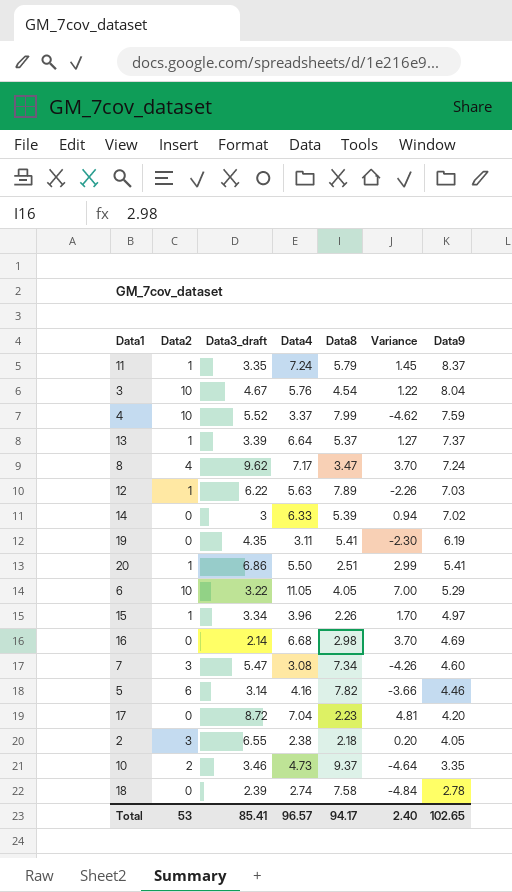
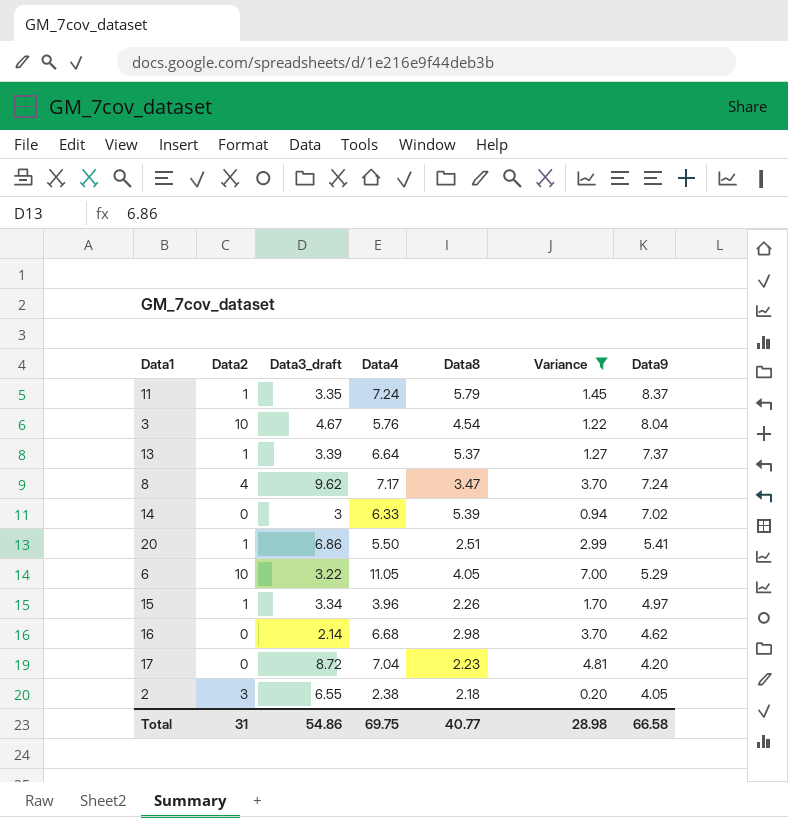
filter: none -> Variance >= 0.20
16 | Data9: 4.69 -> 4.62
Total | Data2: 53 -> 31
Total | Data3_draft: 85.41 -> 54.86
Total | Data4: 96.57 -> 69.75
Total | Data8: 94.17 -> 40.77
Total | Variance: 2.40 -> 28.98
Total | Data9: 102.65 -> 66.58

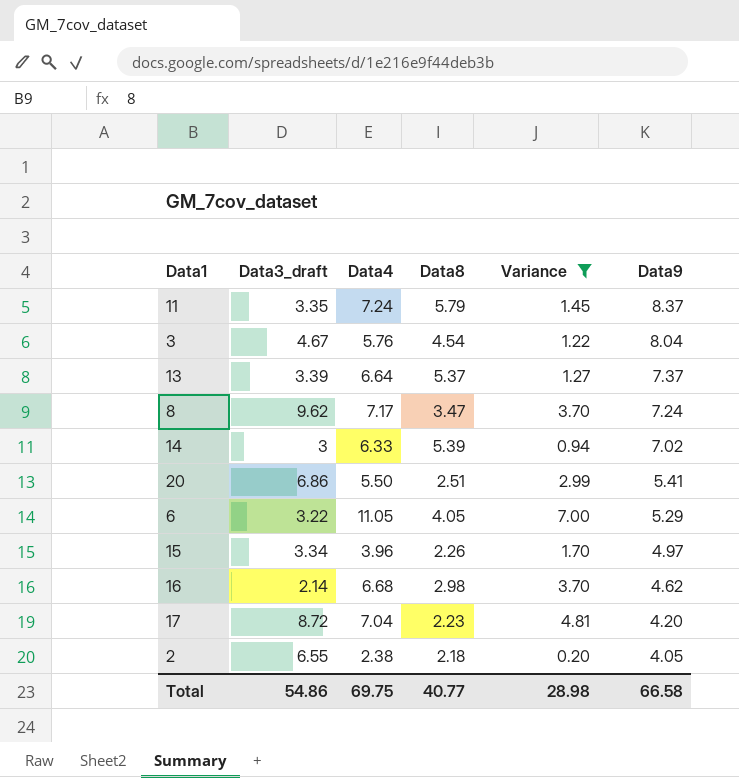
column Data2 | position: 2 -> none

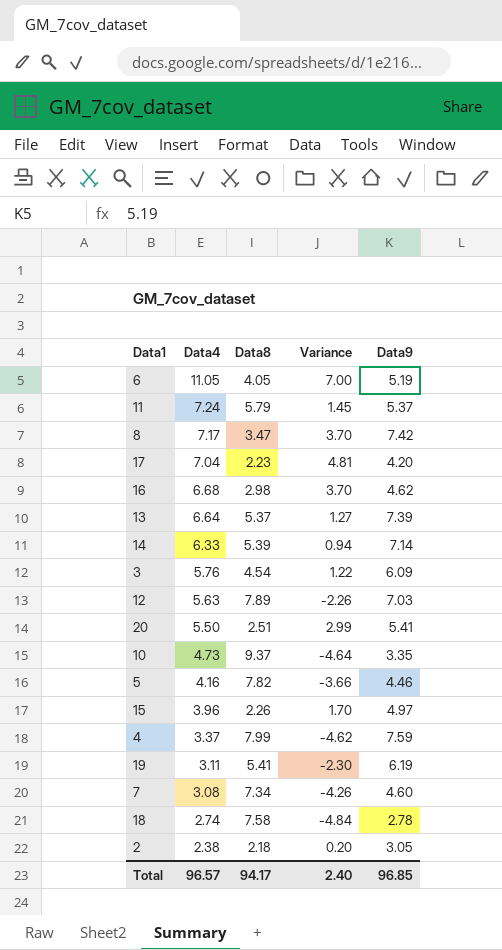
filter: Variance >= 0.20 -> none
row order: Data9 descending -> Data4 descending
column Data3_draft | position: 2 -> none
6 | Data9: 5.29 -> 5.19
11 | Data9: 8.37 -> 5.37
8 | Data9: 7.24 -> 7.42
13 | Data9: 7.37 -> 7.39
14 | Data9: 7.02 -> 7.14
3 | Data9: 8.04 -> 6.09
2 | Data9: 4.05 -> 3.05
Total | Data4: 69.75 -> 96.57
Total | Data8: 40.77 -> 94.17
Total | Variance: 28.98 -> 2.40
Total | Data9: 66.58 -> 96.85

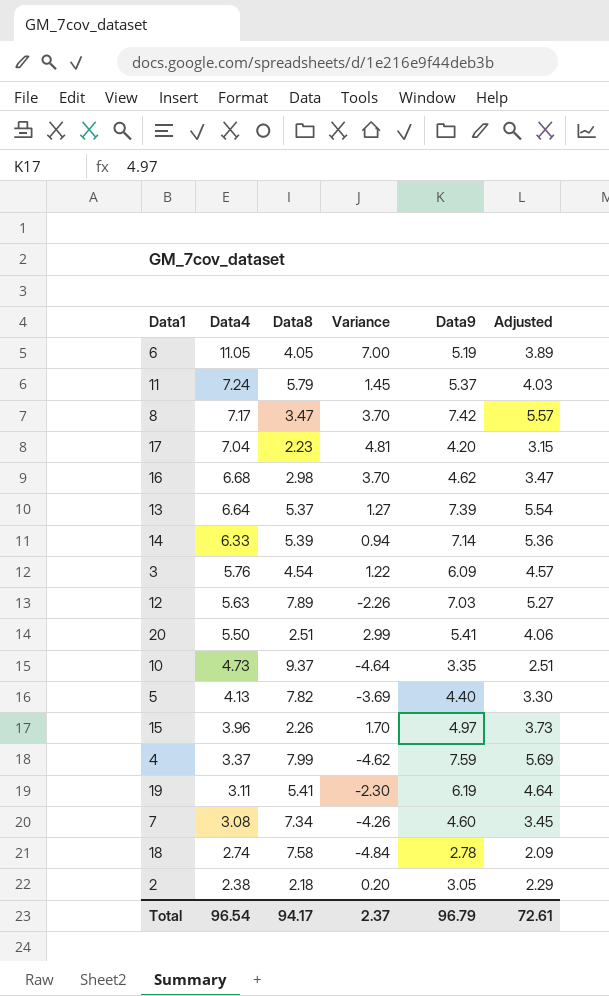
column Adjusted | formula: none -> [Data9] * 0.75
5 | Data4: 4.16 -> 4.13
5 | Variance: -3.66 -> -3.69
5 | Data9: 4.46 -> 4.40
Total | Data4: 96.57 -> 96.54
Total | Variance: 2.40 -> 2.37
Total | Data9: 96.85 -> 96.79

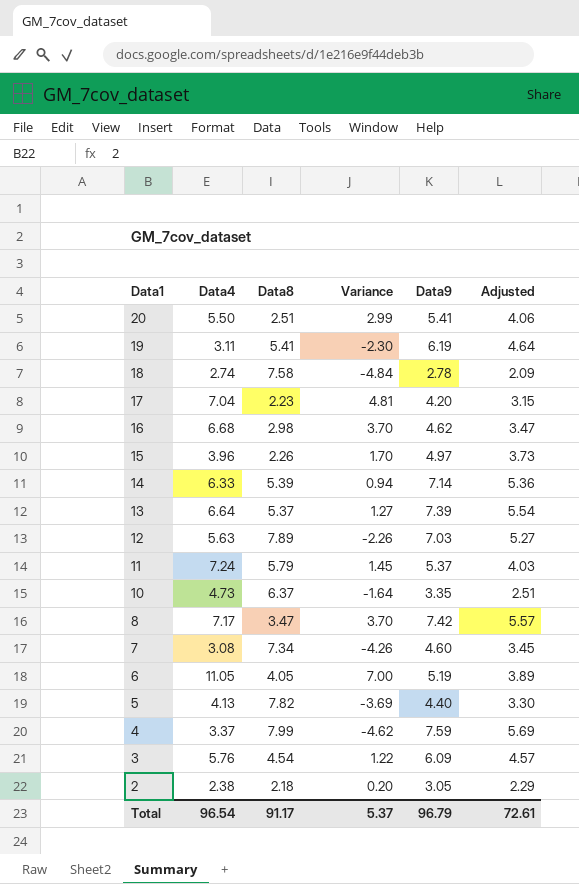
row order: Data4 descending -> Data1 descending
10 | Data8: 9.37 -> 6.37
10 | Variance: -4.64 -> -1.64
Total | Data8: 94.17 -> 91.17
Total | Variance: 2.37 -> 5.37

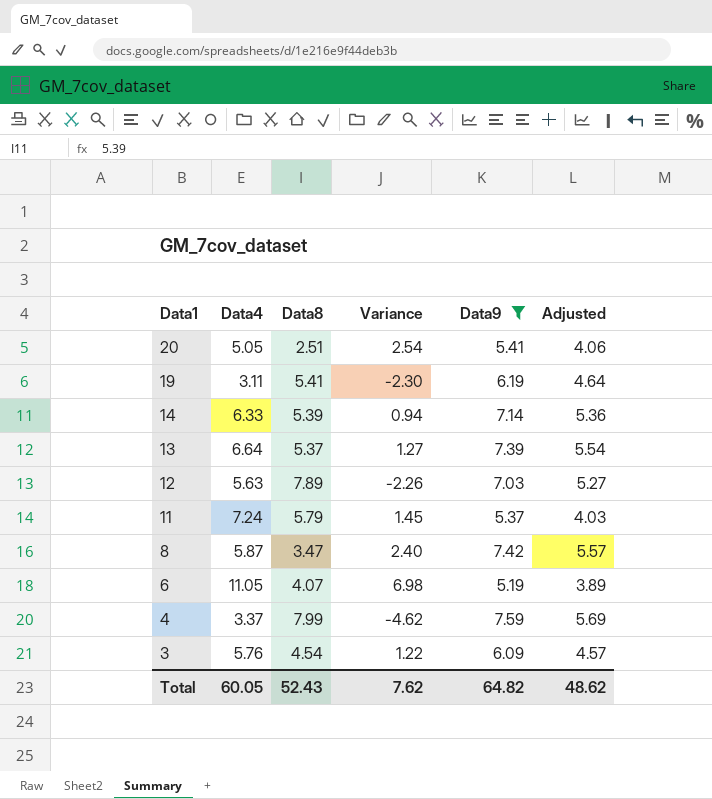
filter: none -> Data9 >= 5.19
20 | Data4: 5.50 -> 5.05
20 | Variance: 2.99 -> 2.54
8 | Data4: 7.17 -> 5.87
8 | Variance: 3.70 -> 2.40
6 | Data8: 4.05 -> 4.07
6 | Variance: 7.00 -> 6.98
Total | Data4: 96.54 -> 60.05
Total | Data8: 91.17 -> 52.43
Total | Variance: 5.37 -> 7.62
Total | Data9: 96.79 -> 64.82
Total | Adjusted: 72.61 -> 48.62

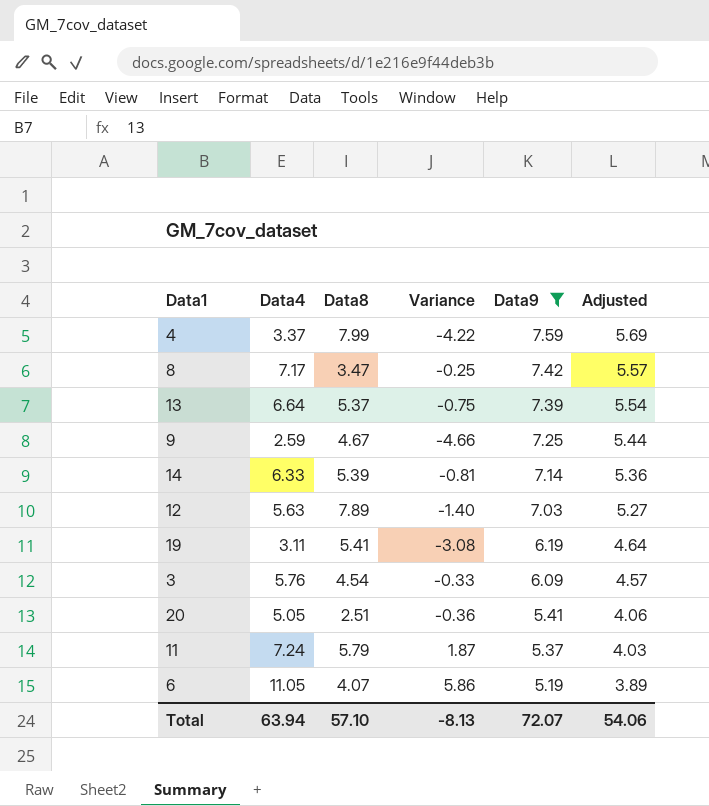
row order: Data1 descending -> Data9 descending
column Variance | formula: [Data4] - [Data8] -> [Data4] - [Data9]
8 | Data4: 5.87 -> 7.17
row 9: none -> 2.59 | 4.67 | -4.66 | 7.25 | 5.44
Total | Data4: 60.05 -> 63.94
Total | Data8: 52.43 -> 57.10
Total | Variance: 7.62 -> -8.13
Total | Data9: 64.82 -> 72.07
Total | Adjusted: 48.62 -> 54.06

